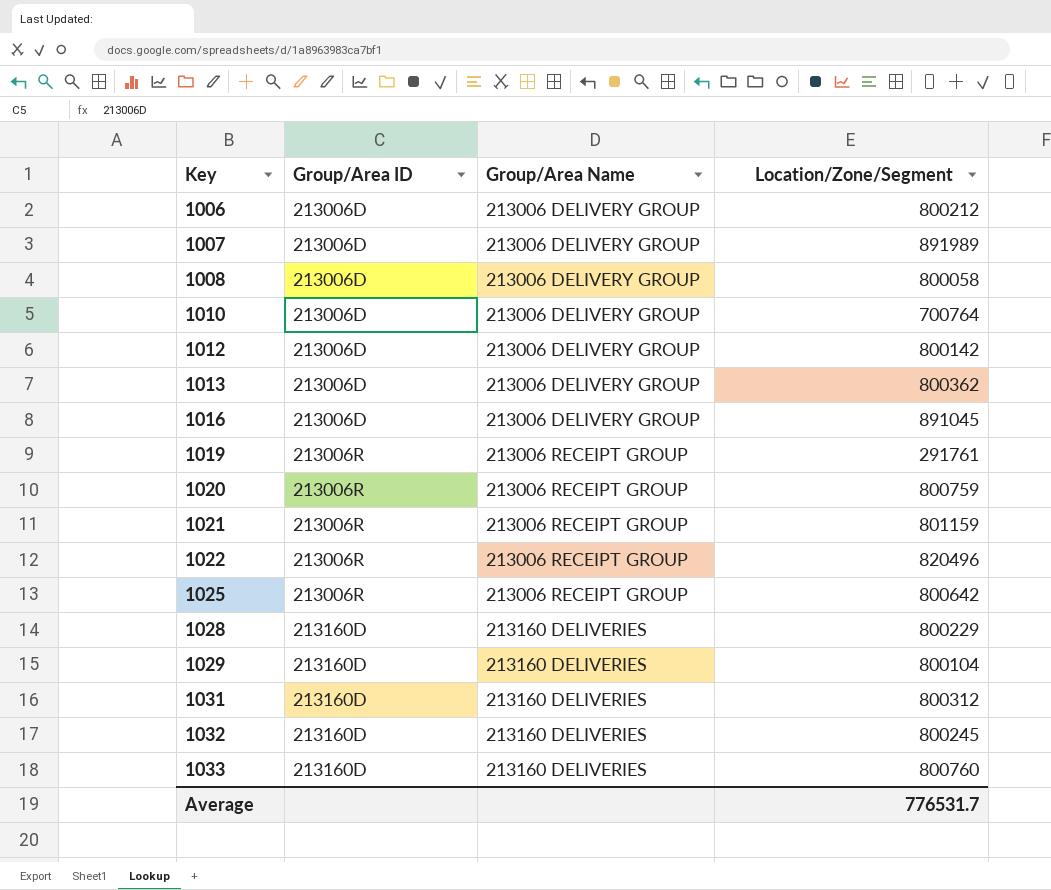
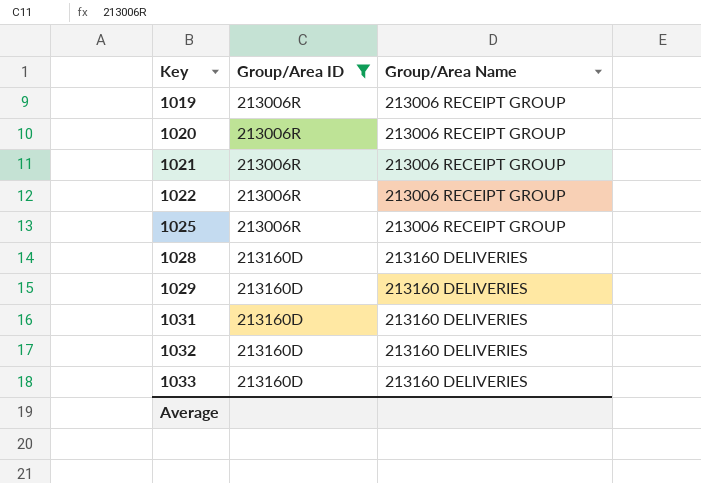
filter: none -> Group/Area ID != 213006D
column Location/Zone/Segment | position: 4 -> none

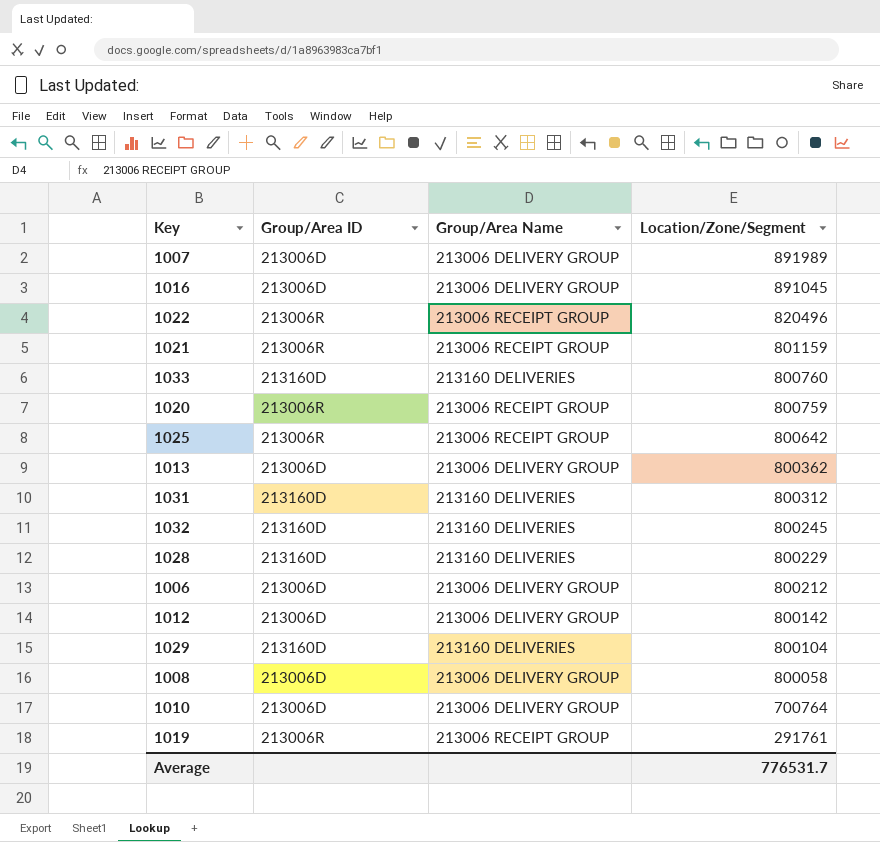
filter: Group/Area ID != 213006D -> none
row order: Key ascending -> Location/Zone/Segment descending
column Location/Zone/Segment | position: none -> 4

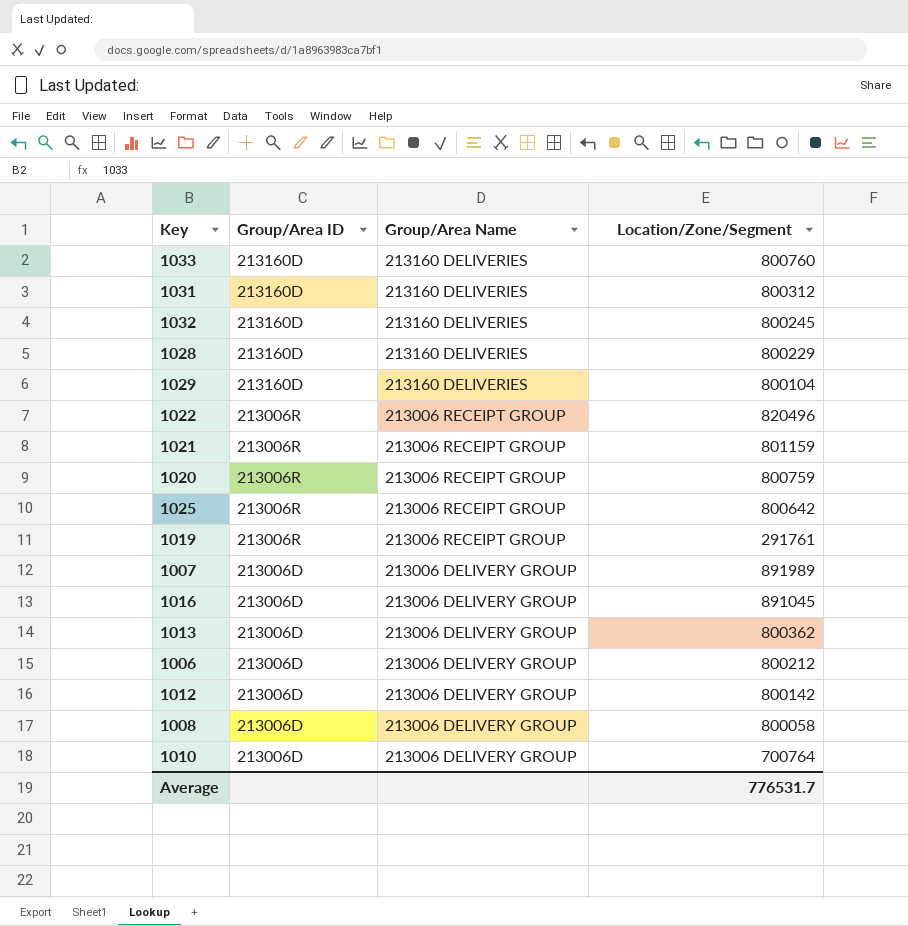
row order: Location/Zone/Segment descending -> Group/Area ID descending

